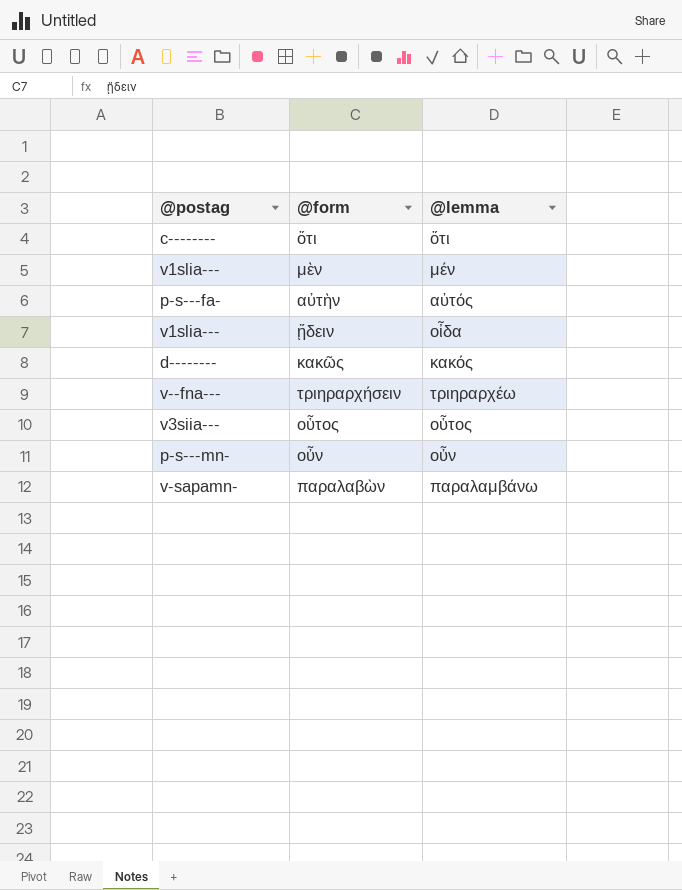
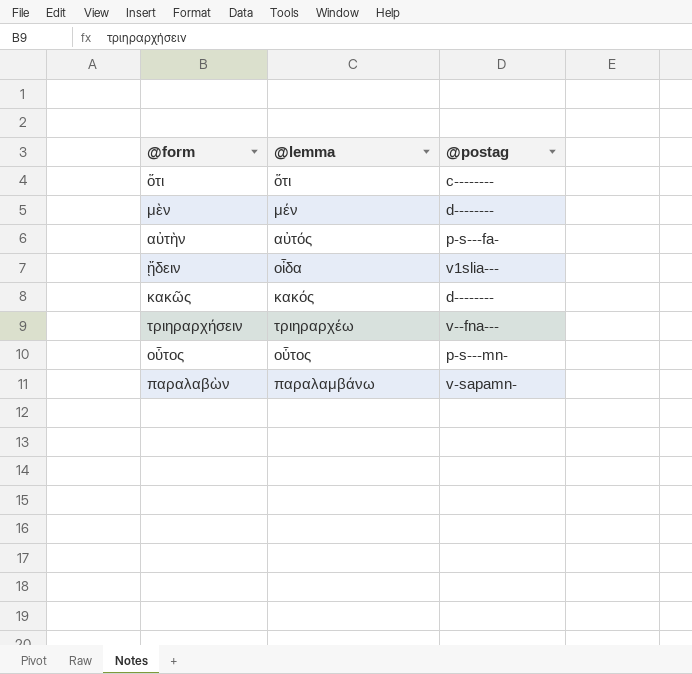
column @postag | position: 1 -> 3
row οὖν: p-s---mn- | οὖν -> none
μὲν | @postag: v1slia--- -> d--------
οὗτος | @postag: v3siia--- -> p-s---mn-

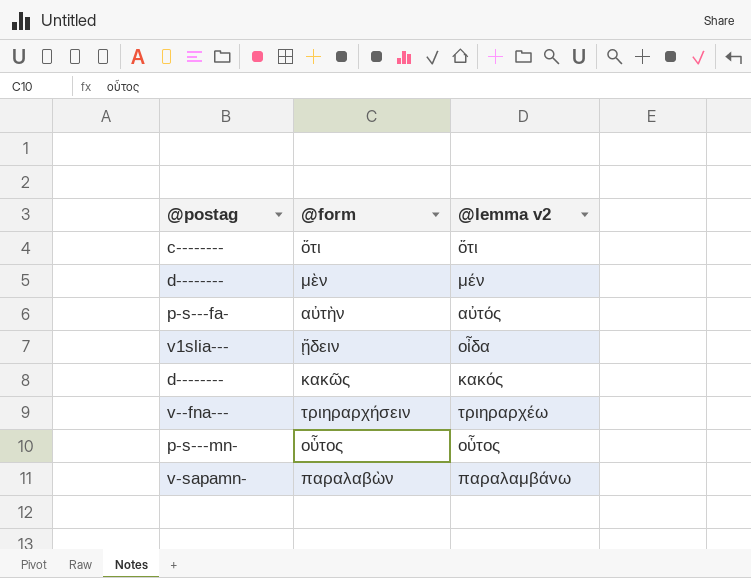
column @postag | position: 3 -> 1
column name: @lemma -> @lemma v2

